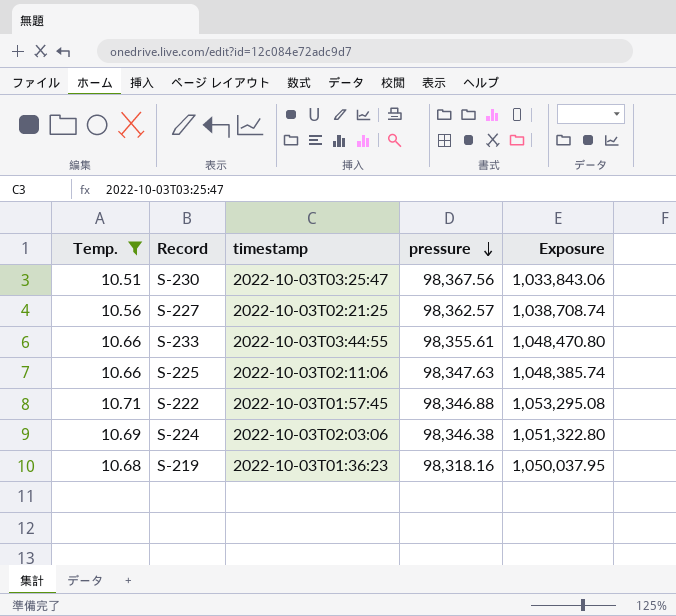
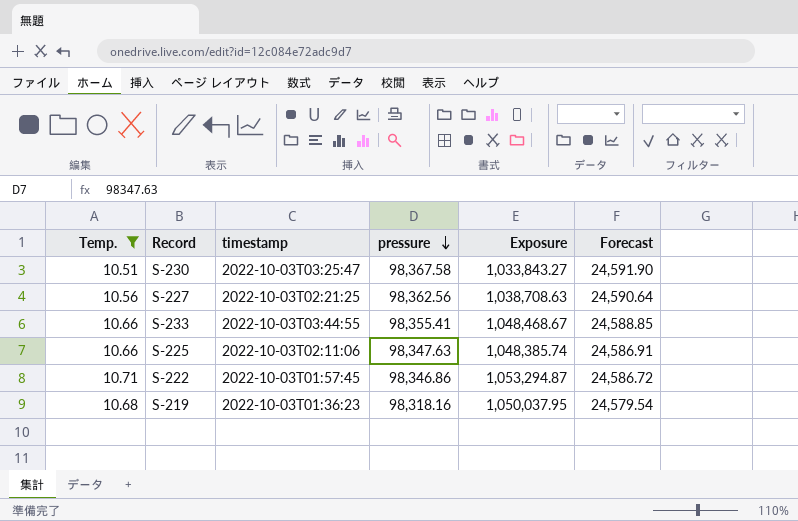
column Forecast | formula: none -> [pressure] * 0.25
row S-224: 10.69 | 2022-10-03T02:03:06 | 98,346.38 | 1,051,322.80 -> none
S-230 | pressure: 98,367.56 -> 98,367.58
S-230 | Exposure: 1,033,843.06 -> 1,033,843.27
S-227 | pressure: 98,362.57 -> 98,362.56
S-227 | Exposure: 1,038,708.74 -> 1,038,708.63
S-233 | pressure: 98,355.61 -> 98,355.41
S-233 | Exposure: 1,048,470.80 -> 1,048,468.67
S-222 | pressure: 98,346.88 -> 98,346.86
S-222 | Exposure: 1,053,295.08 -> 1,053,294.87

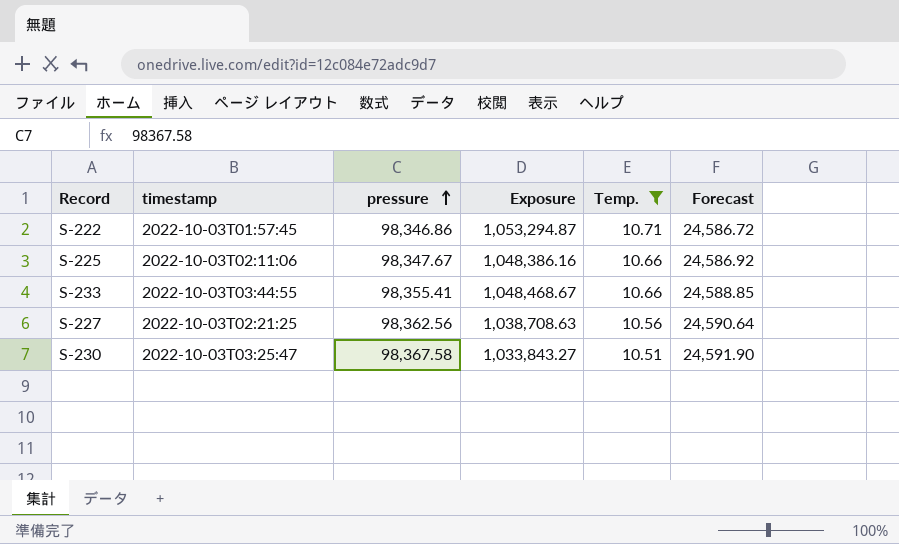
row order: pressure descending -> pressure ascending
column Temp. | position: 1 -> 5
row S-219: 10.68 | 2022-10-03T01:36:23 | 98,318.16 | 1,050,037.95 | 24,579.54 -> none
S-225 | pressure: 98,347.63 -> 98,347.67
S-225 | Exposure: 1,048,385.74 -> 1,048,386.16
S-225 | Forecast: 24,586.91 -> 24,586.92

